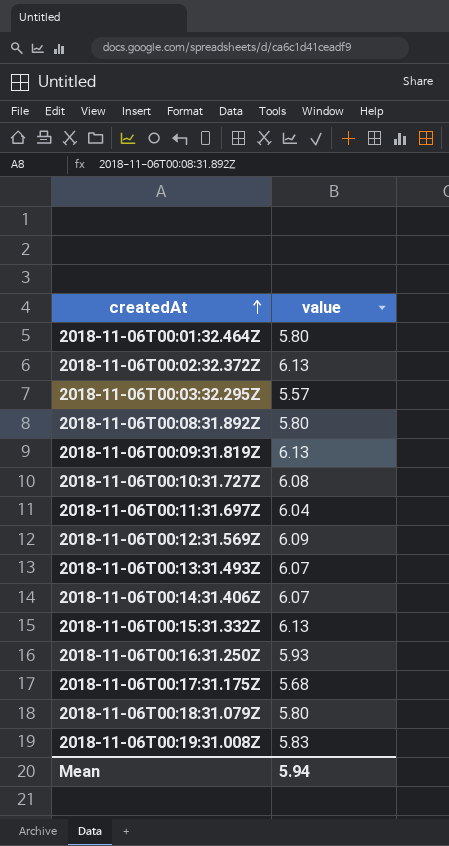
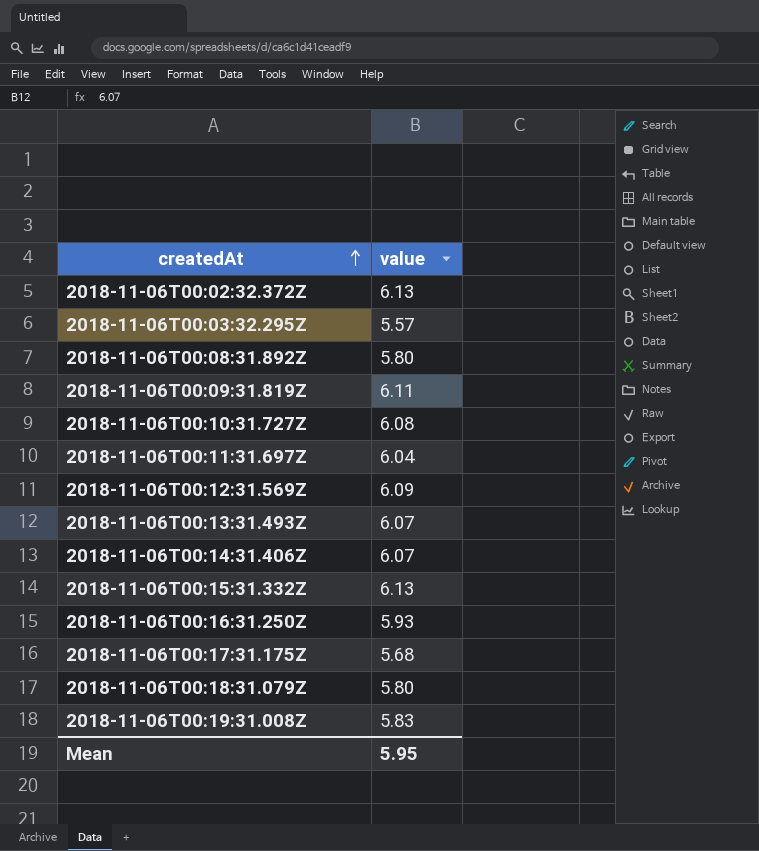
row 2018-11-06T00:01:32.464Z: 5.80 -> none
2018-11-06T00:09:31.819Z | value: 6.13 -> 6.11
Mean | value: 5.94 -> 5.95

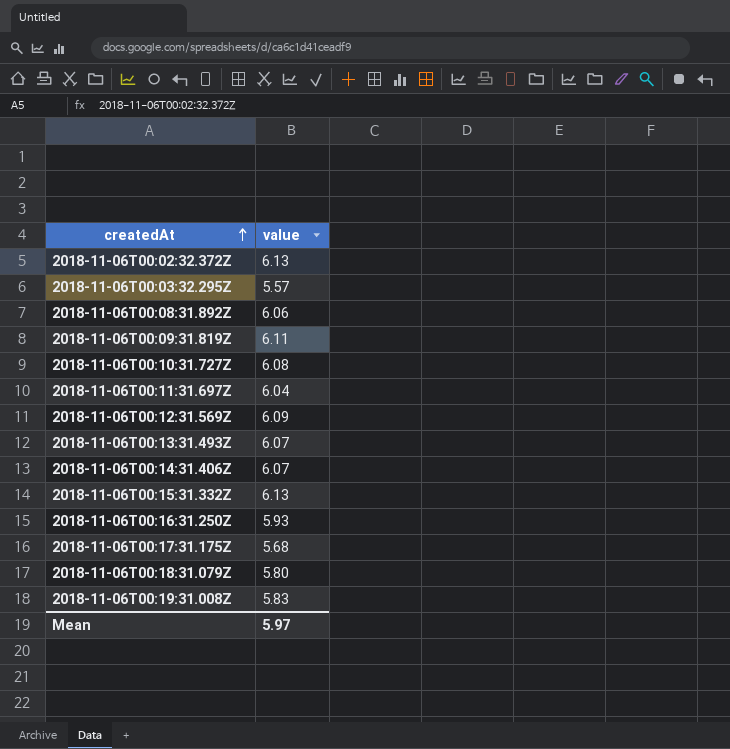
2018-11-06T00:08:31.892Z | value: 5.80 -> 6.06
Mean | value: 5.95 -> 5.97

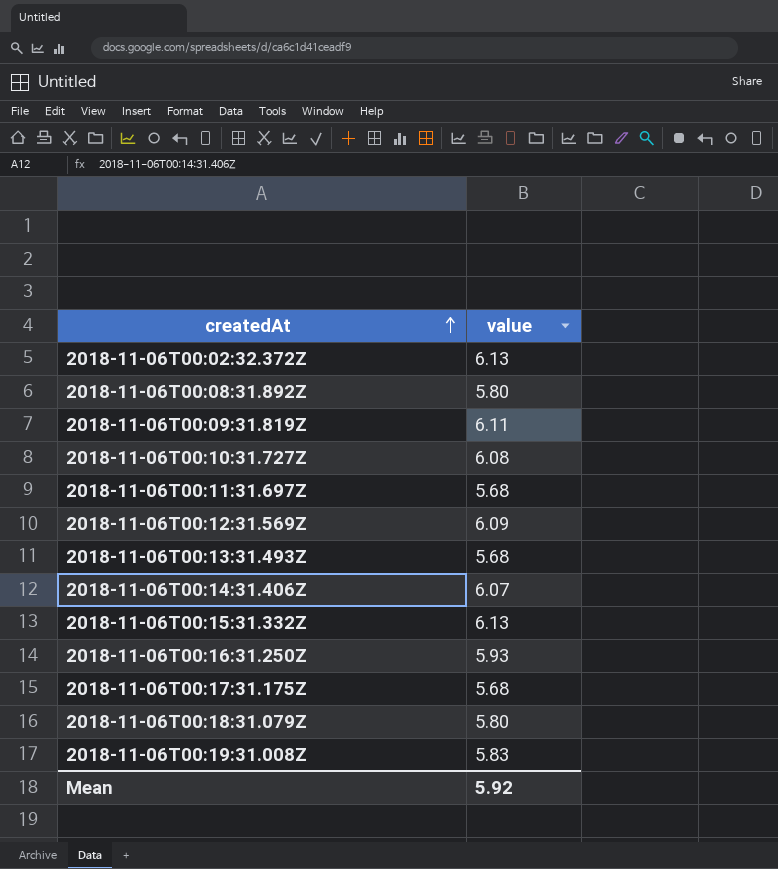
row 2018-11-06T00:03:32.295Z: 5.57 -> none
2018-11-06T00:08:31.892Z | value: 6.06 -> 5.80
2018-11-06T00:11:31.697Z | value: 6.04 -> 5.68
2018-11-06T00:13:31.493Z | value: 6.07 -> 5.68
Mean | value: 5.97 -> 5.92

